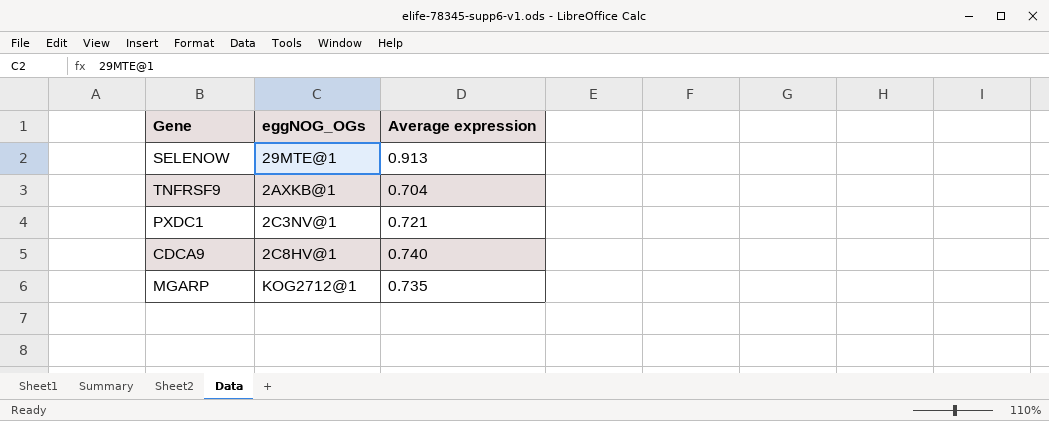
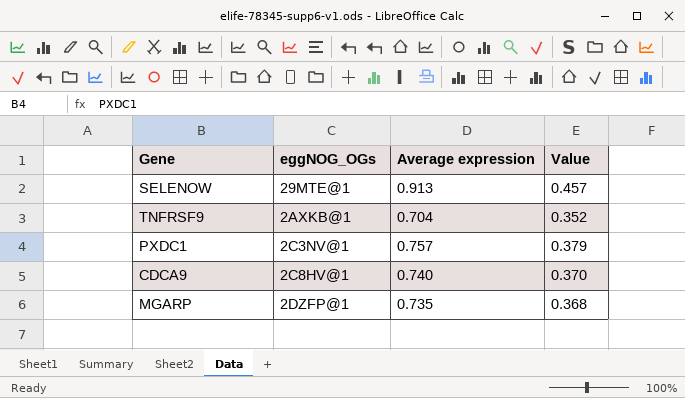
column Value | formula: none -> [Average expression] * 0.5
PXDC1 | Average expression: 0.721 -> 0.757
MGARP | eggNOG_OGs: KOG2712@1 -> 2DZFP@1

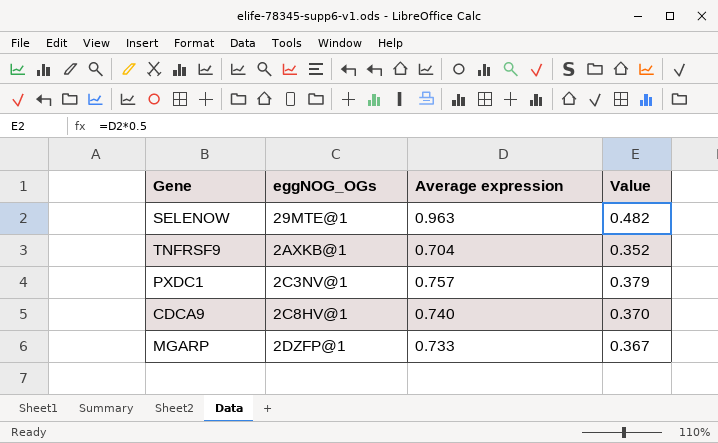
SELENOW | Average expression: 0.913 -> 0.963
SELENOW | Value: 0.457 -> 0.482
MGARP | Average expression: 0.735 -> 0.733
MGARP | Value: 0.368 -> 0.367

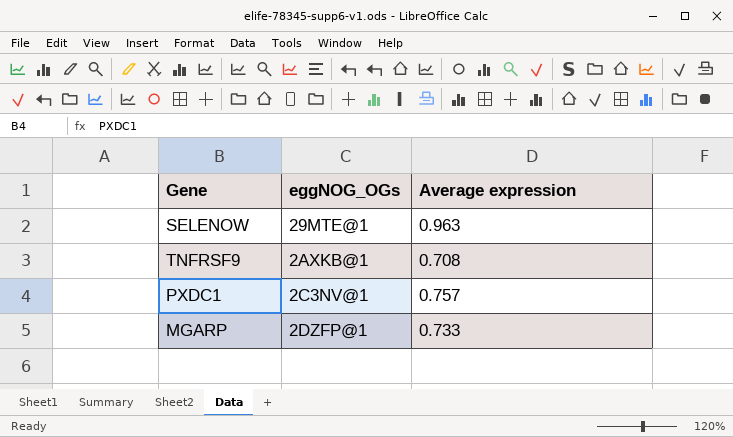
column Value | formula: [Average expression] * 0.5 -> none
row CDCA9: 2C8HV@1 | 0.740 | 0.370 -> none
TNFRSF9 | Average expression: 0.704 -> 0.708

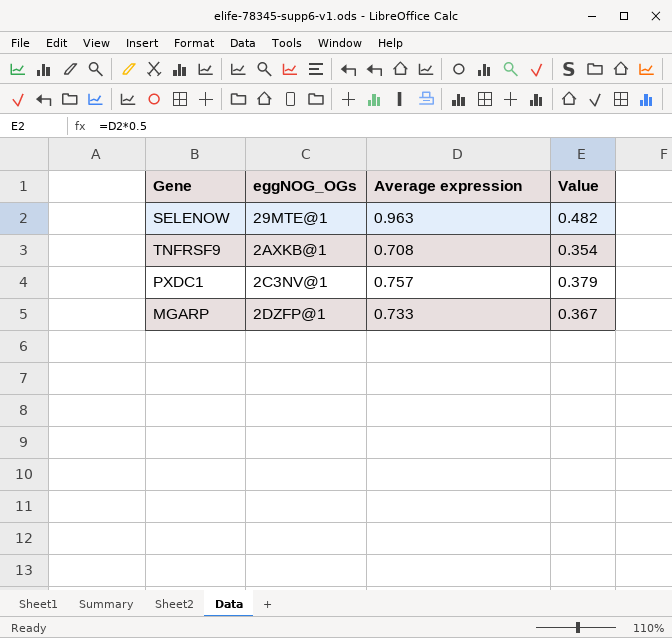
column Value | formula: none -> [Average expression] * 0.5

